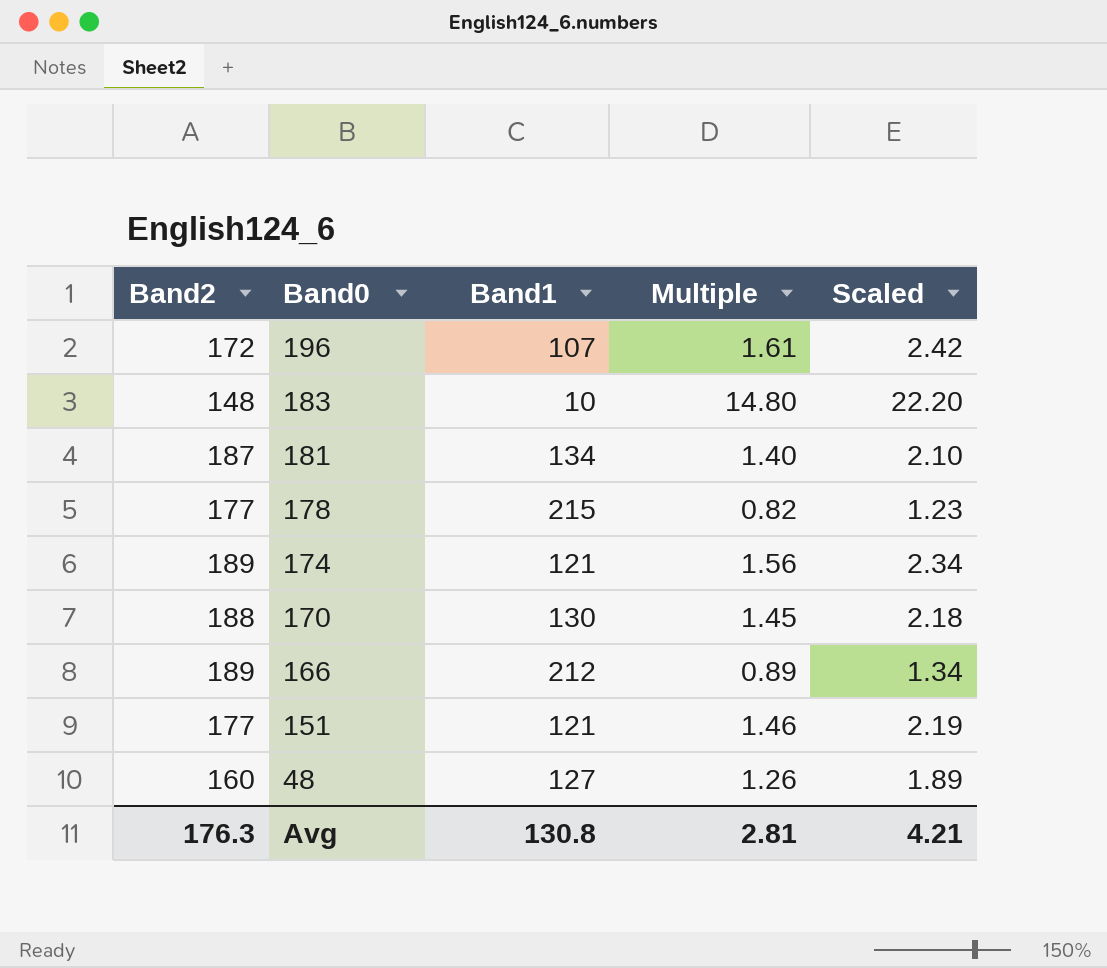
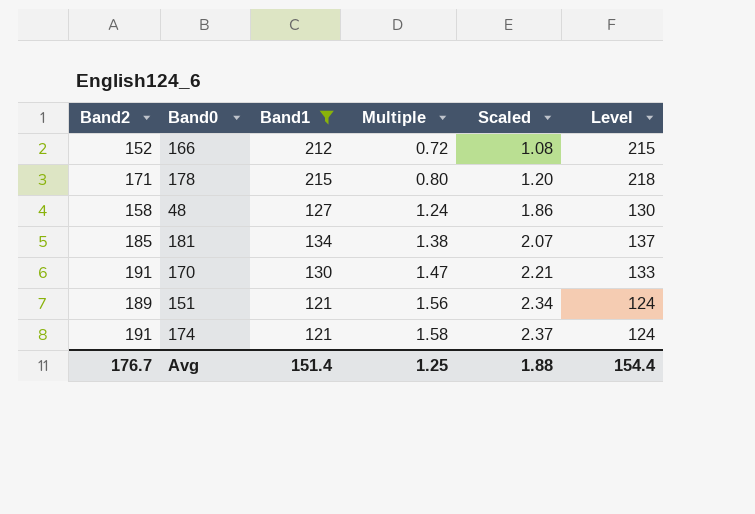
filter: none -> Band1 >= 121
row order: Band0 descending -> Multiple ascending
column Level | formula: none -> [Band1] + 3
166 | Band2: 189 -> 152
166 | Multiple: 0.89 -> 0.72
166 | Scaled: 1.34 -> 1.08
178 | Band2: 177 -> 171
178 | Multiple: 0.82 -> 0.80
178 | Scaled: 1.23 -> 1.20
48 | Band2: 160 -> 158
48 | Multiple: 1.26 -> 1.24
48 | Scaled: 1.89 -> 1.86
181 | Band2: 187 -> 185
181 | Multiple: 1.40 -> 1.38
181 | Scaled: 2.10 -> 2.07
170 | Band2: 188 -> 191
170 | Multiple: 1.45 -> 1.47
170 | Scaled: 2.18 -> 2.21
151 | Band2: 177 -> 189
151 | Multiple: 1.46 -> 1.56
151 | Scaled: 2.19 -> 2.34
174 | Band2: 189 -> 191
174 | Multiple: 1.56 -> 1.58
174 | Scaled: 2.34 -> 2.37
Avg | Band2: 176.3 -> 176.7
Avg | Band1: 130.8 -> 151.4
Avg | Multiple: 2.81 -> 1.25
Avg | Scaled: 4.21 -> 1.88

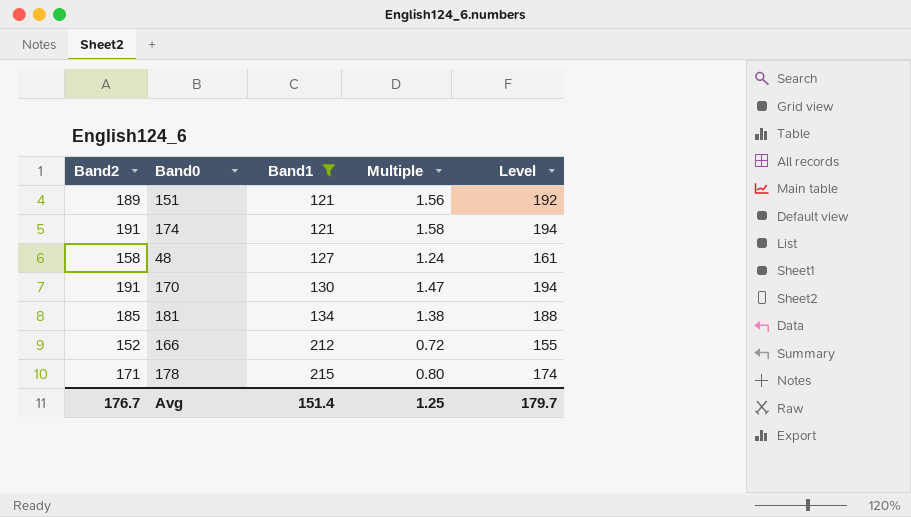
row order: Multiple ascending -> Band1 ascending
column Scaled | formula: [Multiple] * 1.5 -> none
column Level | formula: [Band1] + 3 -> [Band2] + 3
Avg | Level: 154.4 -> 179.7

